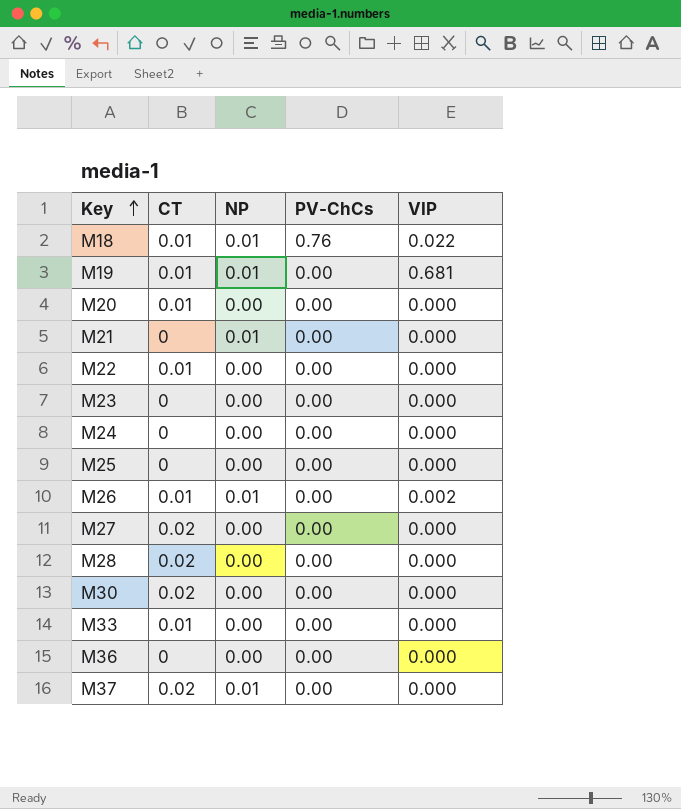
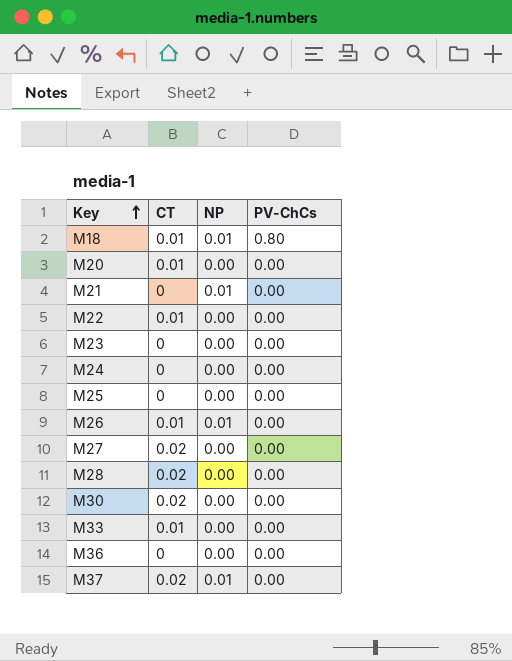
column VIP | position: 5 -> none
row M19: 0.01 | 0.01 | 0.00 | 0.681 -> none
M18 | PV-ChCs: 0.76 -> 0.80

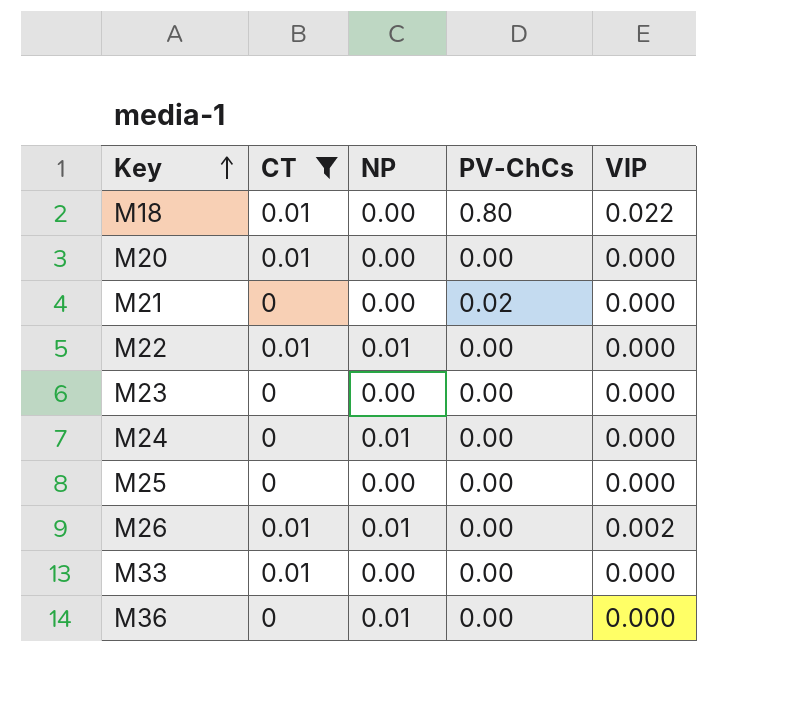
filter: none -> CT != 0.02
column VIP | position: none -> 5
M18 | NP: 0.01 -> 0.00
M21 | NP: 0.01 -> 0.00
M21 | PV-ChCs: 0.00 -> 0.02
M22 | NP: 0.00 -> 0.01
M24 | NP: 0.00 -> 0.01
M36 | NP: 0.00 -> 0.01

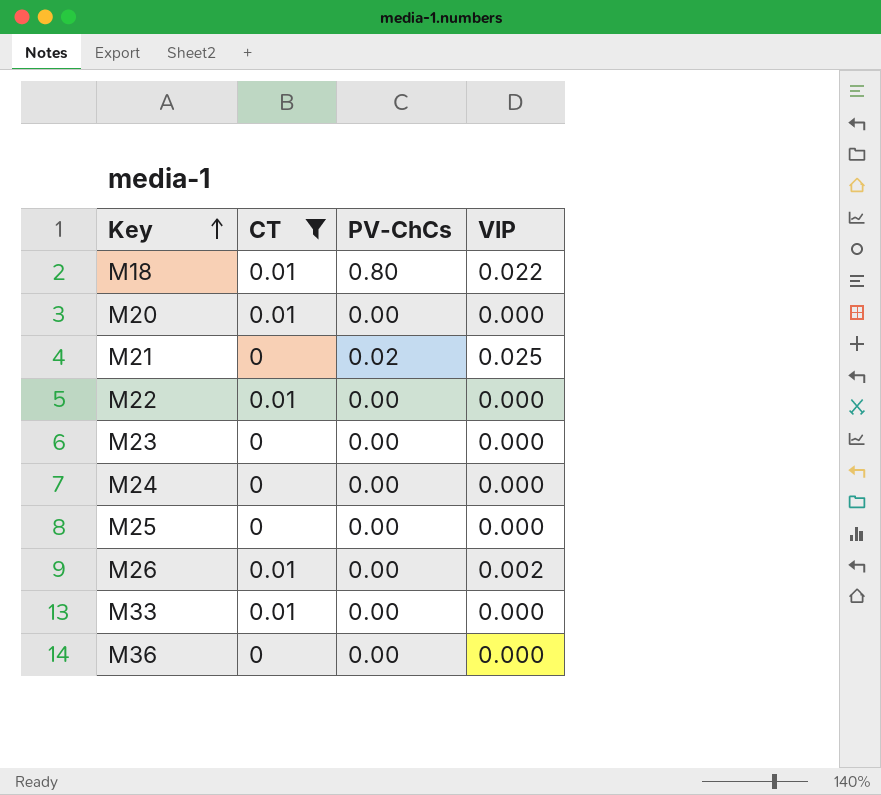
column NP | position: 3 -> none
M21 | VIP: 0.000 -> 0.025

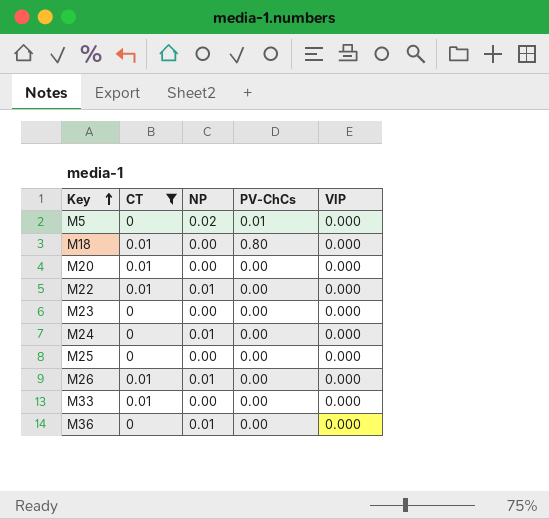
column NP | position: none -> 3
row M21: 0 | 0.02 | 0.025 -> none
row M5: none -> 0 | 0.02 | 0.01 | 0.000
M18 | VIP: 0.022 -> 0.000
M26 | VIP: 0.002 -> 0.000

